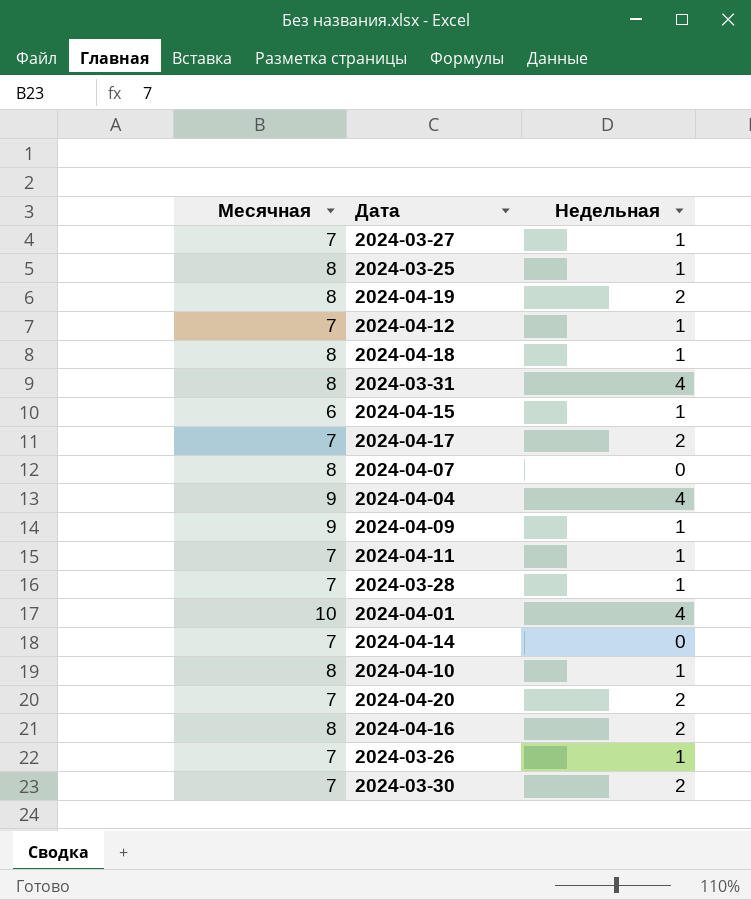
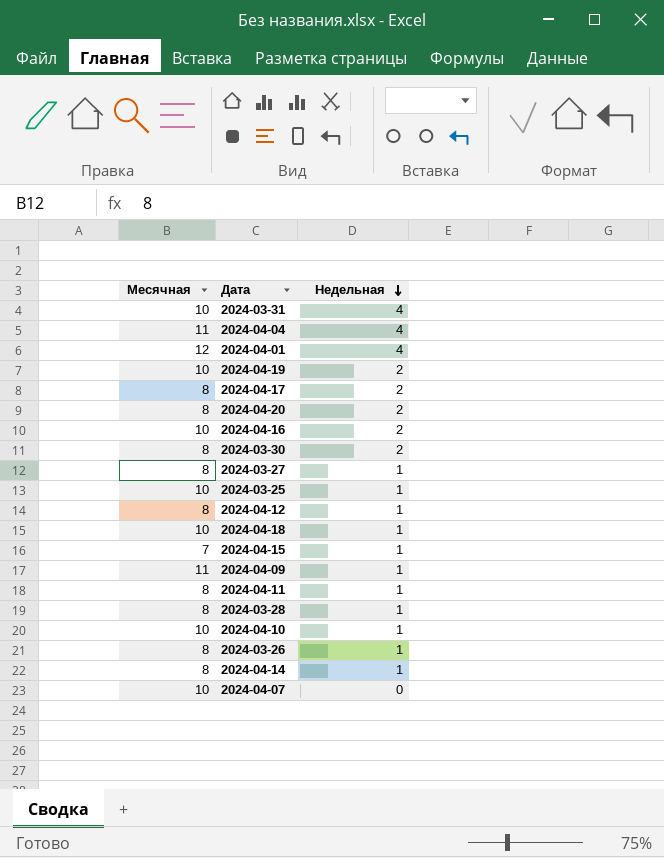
row order: none -> Недельная descending
2024-03-31 | Месячная: 8 -> 10
2024-04-04 | Месячная: 9 -> 11
2024-04-01 | Месячная: 10 -> 12
2024-04-19 | Месячная: 8 -> 10
2024-04-17 | Месячная: 7 -> 8
2024-04-20 | Месячная: 7 -> 8
2024-04-16 | Месячная: 8 -> 10
2024-03-30 | Месячная: 7 -> 8
2024-03-27 | Месячная: 7 -> 8
2024-03-25 | Месячная: 8 -> 10
2024-04-12 | Месячная: 7 -> 8
2024-04-18 | Месячная: 8 -> 10
2024-04-15 | Месячная: 6 -> 7
2024-04-09 | Месячная: 9 -> 11
2024-04-11 | Месячная: 7 -> 8
2024-03-28 | Месячная: 7 -> 8
2024-04-10 | Месячная: 8 -> 10
2024-03-26 | Месячная: 7 -> 8
2024-04-14 | Месячная: 7 -> 8
2024-04-14 | Недельная: 0 -> 1
2024-04-07 | Месячная: 8 -> 10

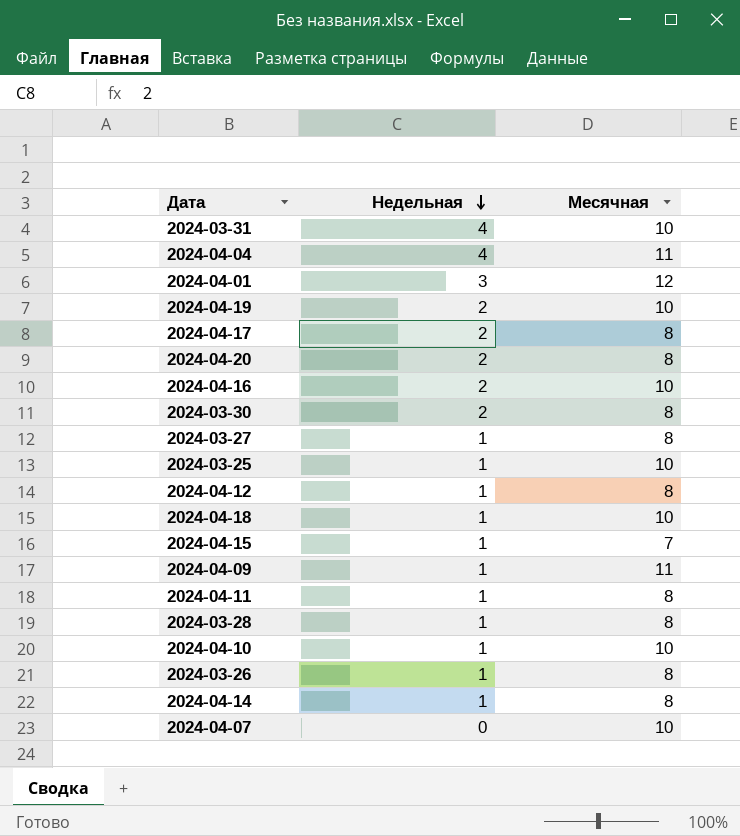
column Месячная | position: 1 -> 3
2024-04-01 | Недельная: 4 -> 3

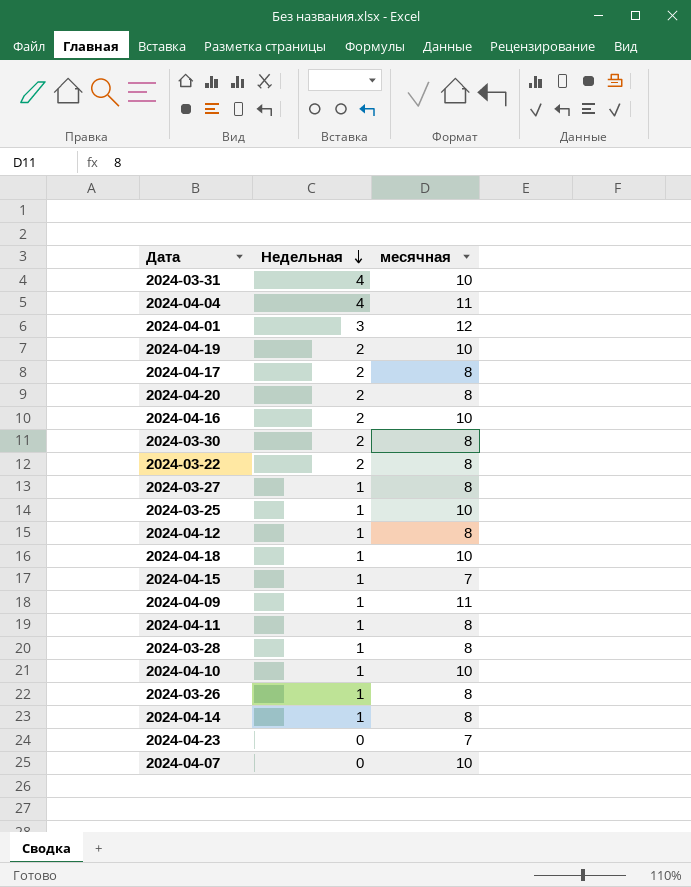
column name: Месячная -> месячная
row 2024-03-22: none -> 2 | 8
row 2024-04-23: none -> 0 | 7

